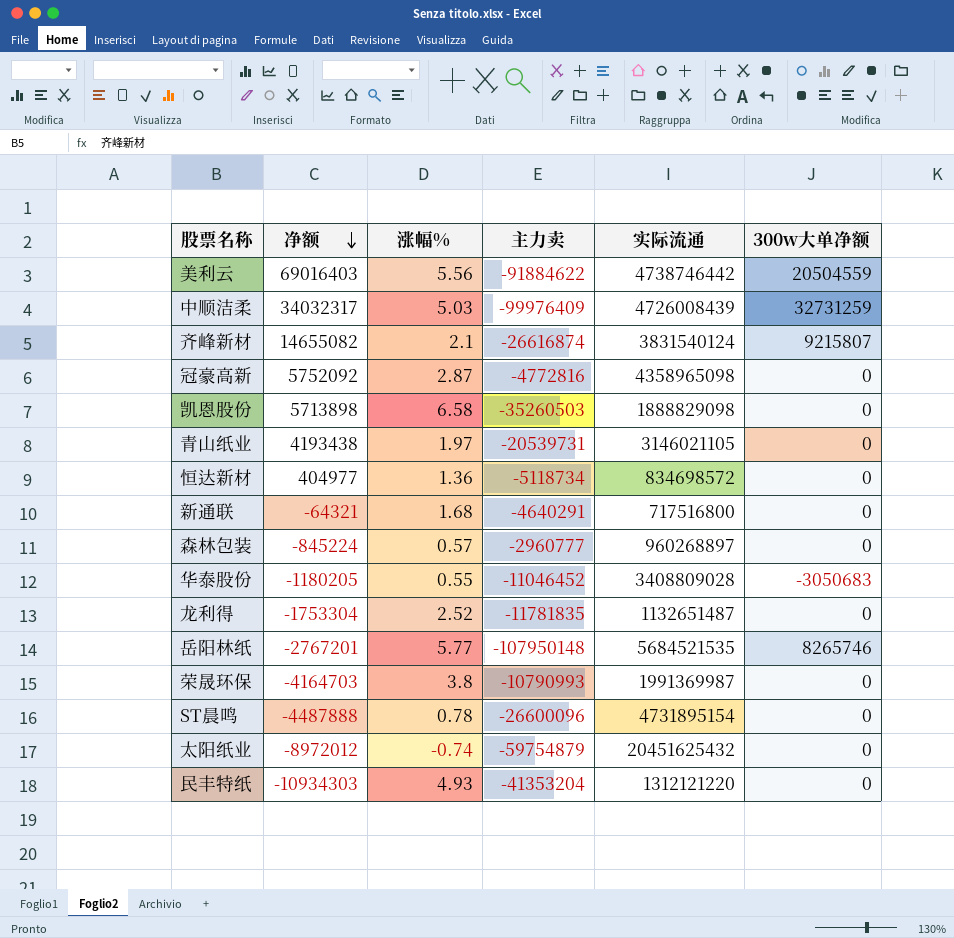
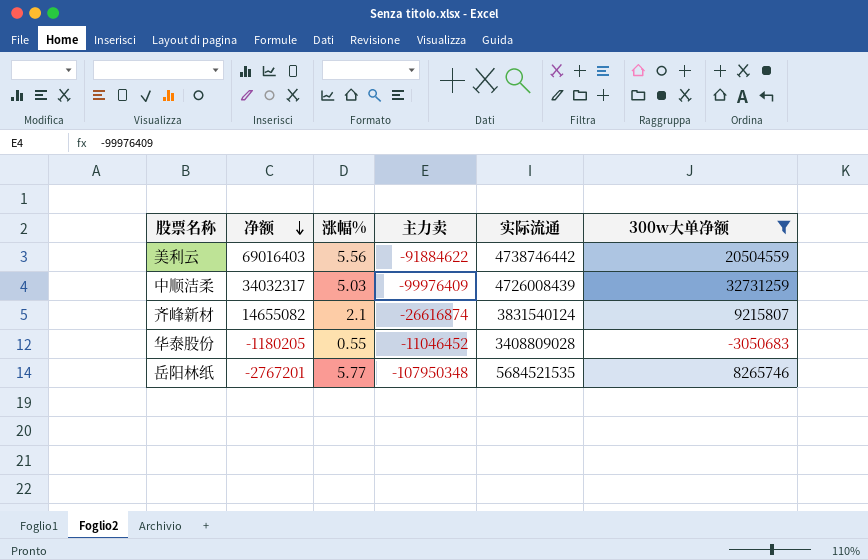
filter: none -> 300w大单净额 != 0
岳阳林纸 | 主力卖: -107950148 -> -107950348

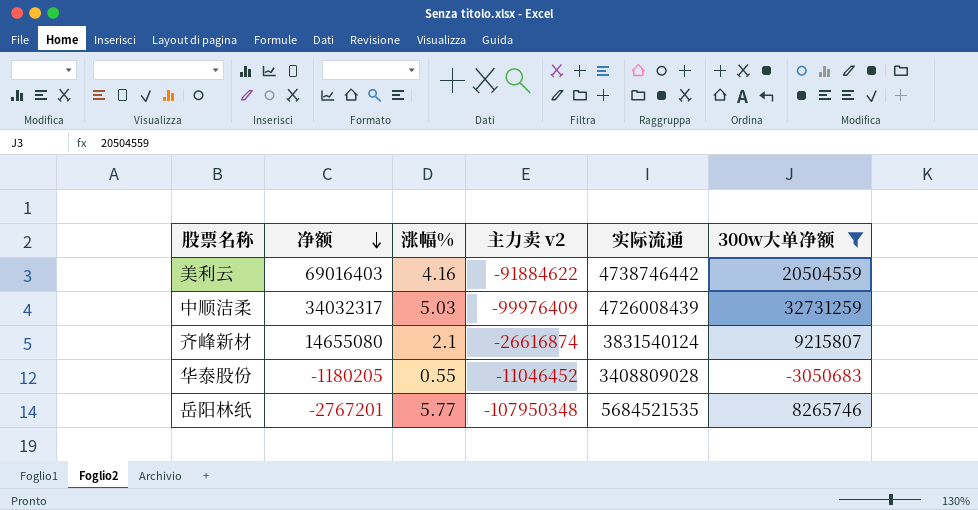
column name: 主力卖 -> 主力卖 v2
美利云 | 涨幅%: 5.56 -> 4.16
齐峰新材 | 净额: 14655082 -> 14655080

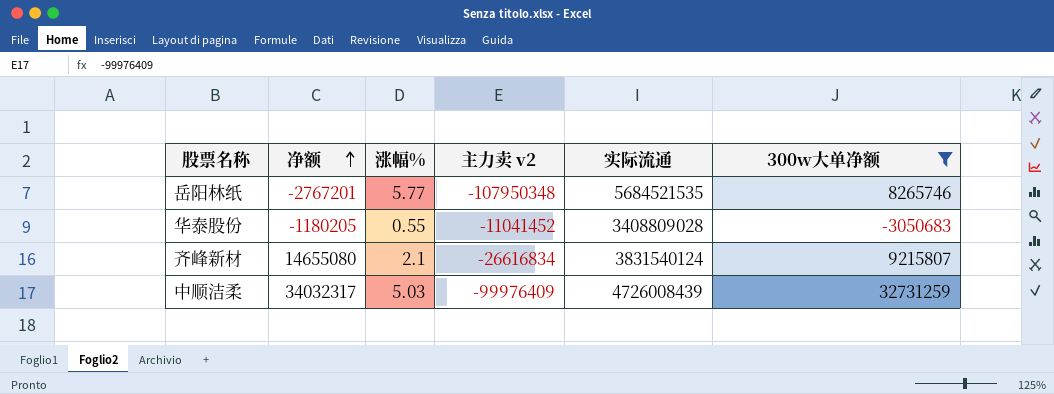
row order: 净额 descending -> 净额 ascending
row 美利云: 69016403 | 4.16 | -91884622 | 4738746442 | 20504559 -> none
华泰股份 | 主力卖 v2: -11046452 -> -11041452
齐峰新材 | 主力卖 v2: -26616874 -> -26616834

